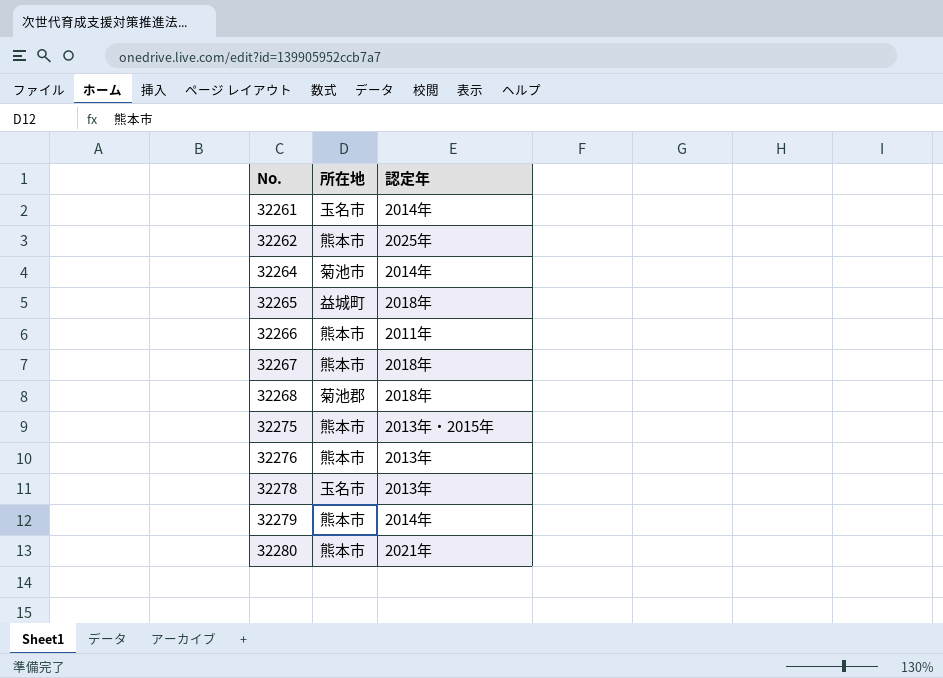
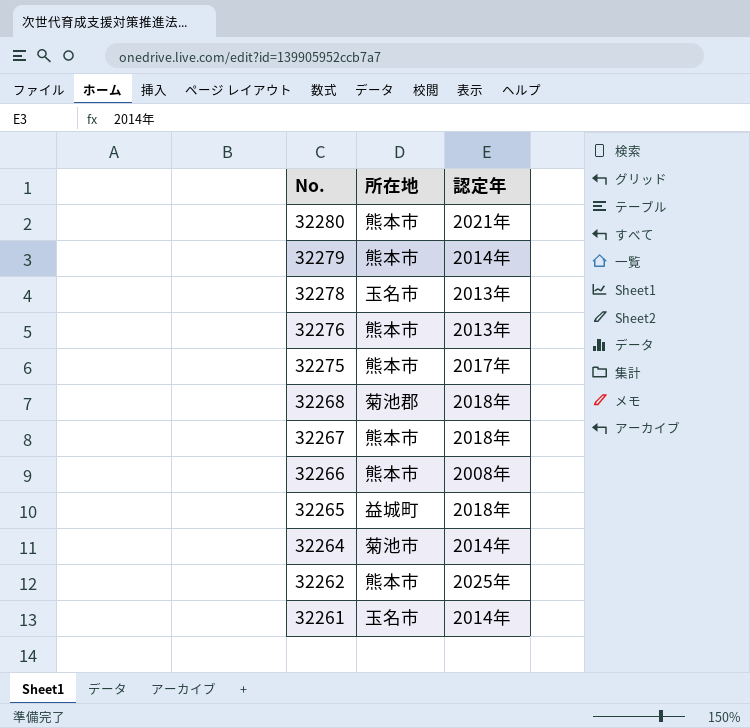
row order: No. ascending -> No. descending
32275 | 認定年: 2013年・2015年 -> 2017年
32266 | 認定年: 2011年 -> 2008年

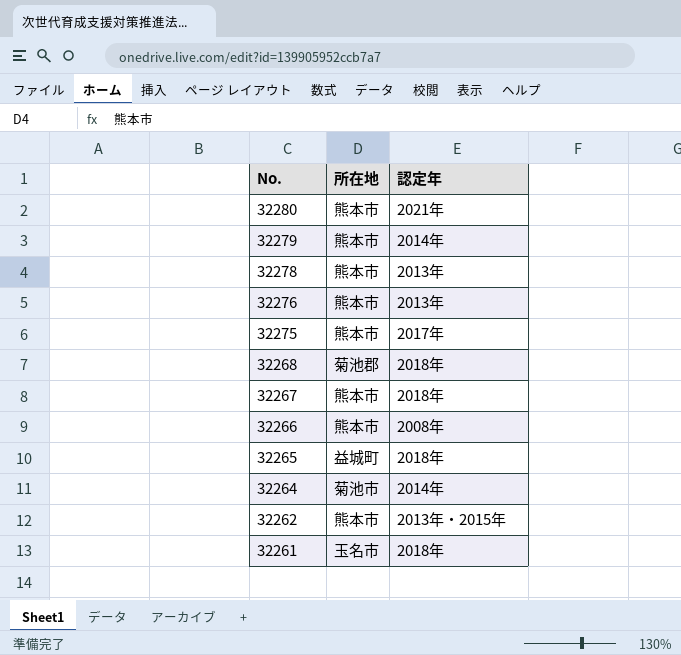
32278 | 所在地: 玉名市 -> 熊本市
32262 | 認定年: 2025年 -> 2013年・2015年
32261 | 認定年: 2014年 -> 2018年

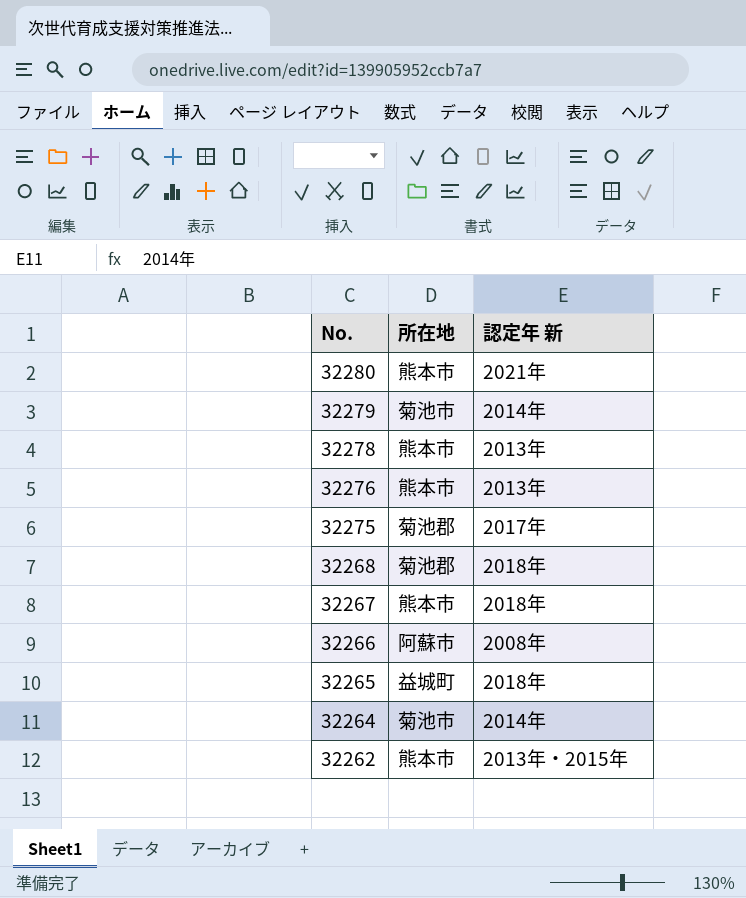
column name: 認定年 -> 認定年 新
row 32261: 玉名市 | 2018年 -> none
32279 | 所在地: 熊本市 -> 菊池市
32275 | 所在地: 熊本市 -> 菊池郡
32266 | 所在地: 熊本市 -> 阿蘇市

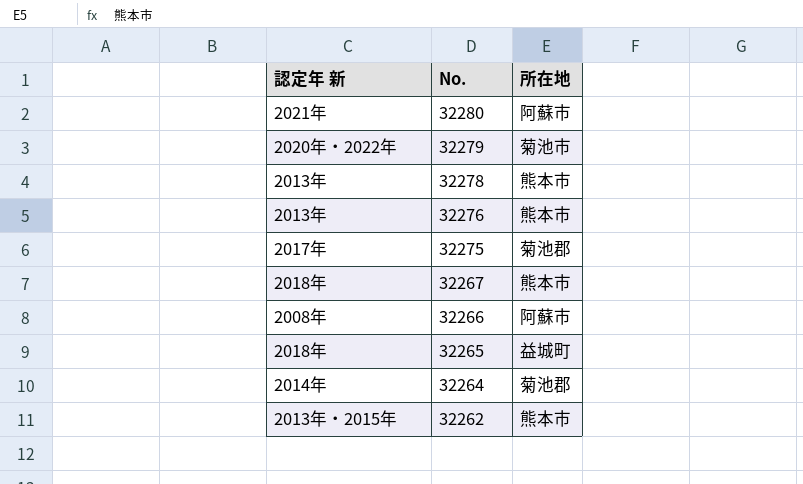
column 認定年 新 | position: 3 -> 1
row 32268: 菊池郡 | 2018年 -> none
32280 | 所在地: 熊本市 -> 阿蘇市
32279 | 認定年 新: 2014年 -> 2020年・2022年
32264 | 所在地: 菊池市 -> 菊池郡

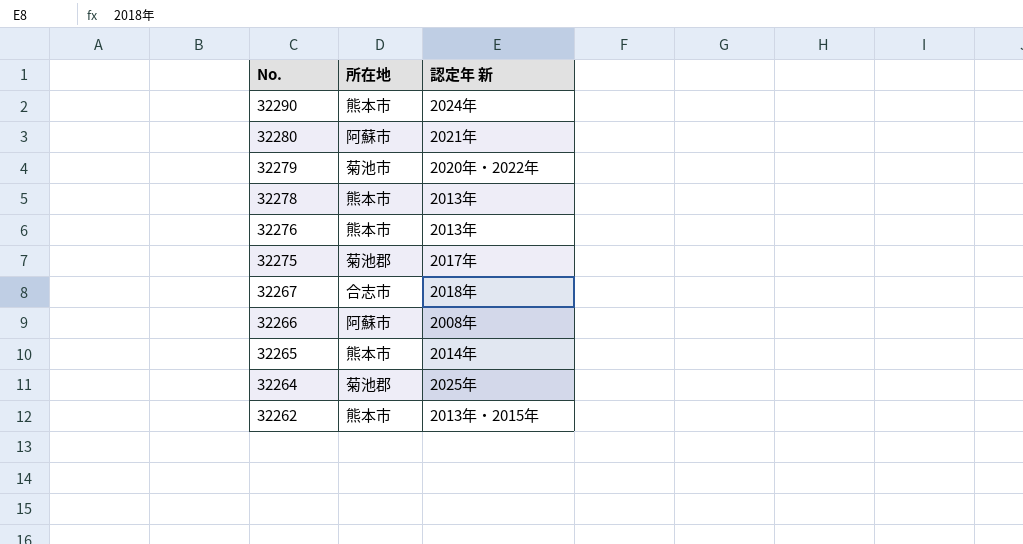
column 認定年 新 | position: 1 -> 3
row 32290: none -> 熊本市 | 2024年
32267 | 所在地: 熊本市 -> 合志市
32265 | 所在地: 益城町 -> 熊本市
32265 | 認定年 新: 2018年 -> 2014年
32264 | 認定年 新: 2014年 -> 2025年

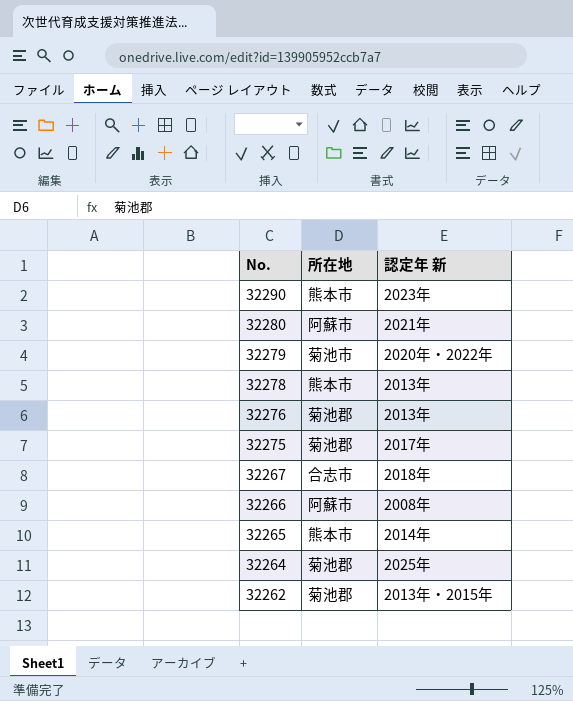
32290 | 認定年 新: 2024年 -> 2023年
32276 | 所在地: 熊本市 -> 菊池郡
32262 | 所在地: 熊本市 -> 菊池郡

